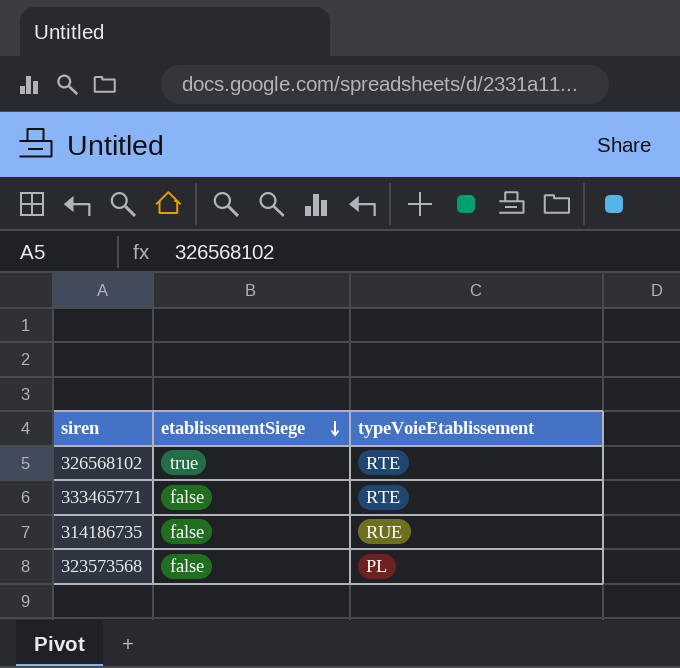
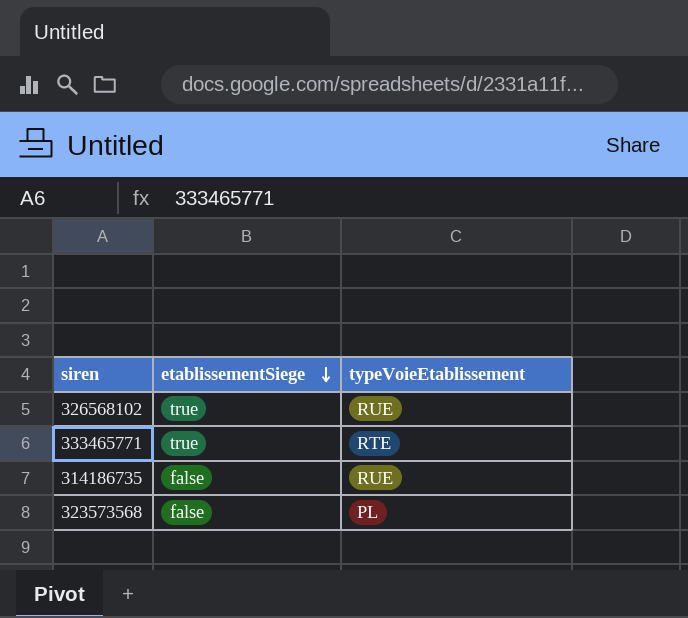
326568102 | typeVoieEtablissement: RTE -> RUE
333465771 | etablissementSiege: false -> true

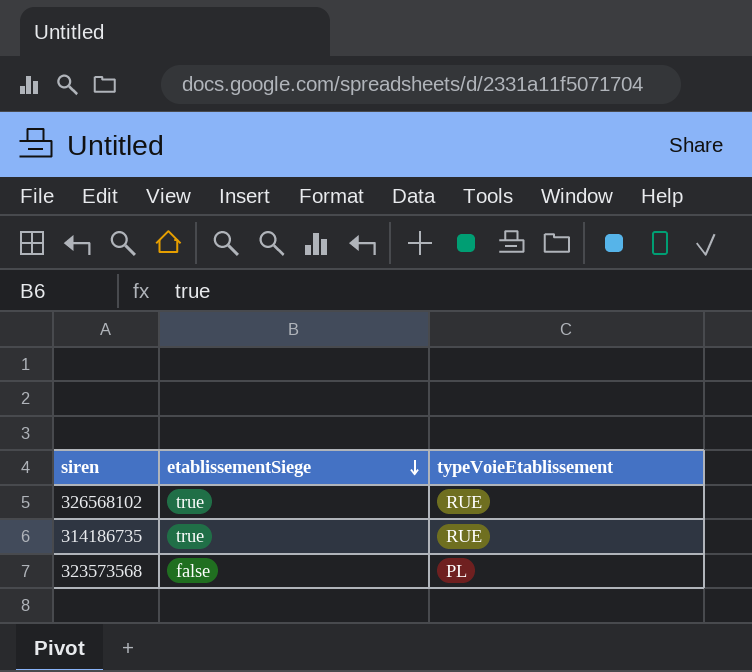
row 333465771: true | RTE -> none
314186735 | etablissementSiege: false -> true

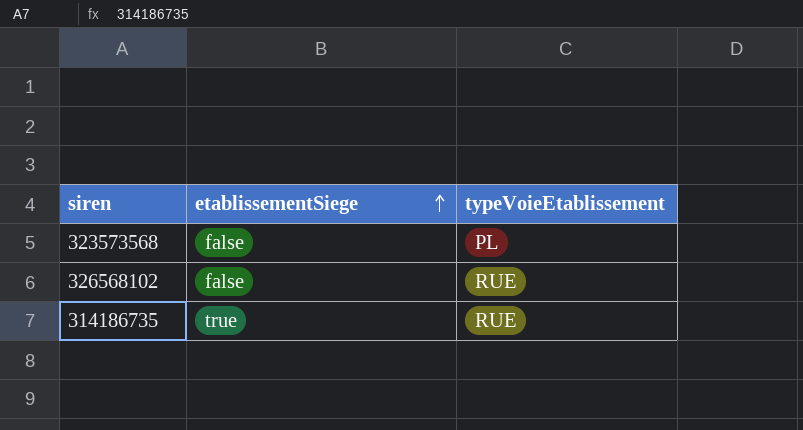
row order: etablissementSiege descending -> etablissementSiege ascending
326568102 | etablissementSiege: true -> false

